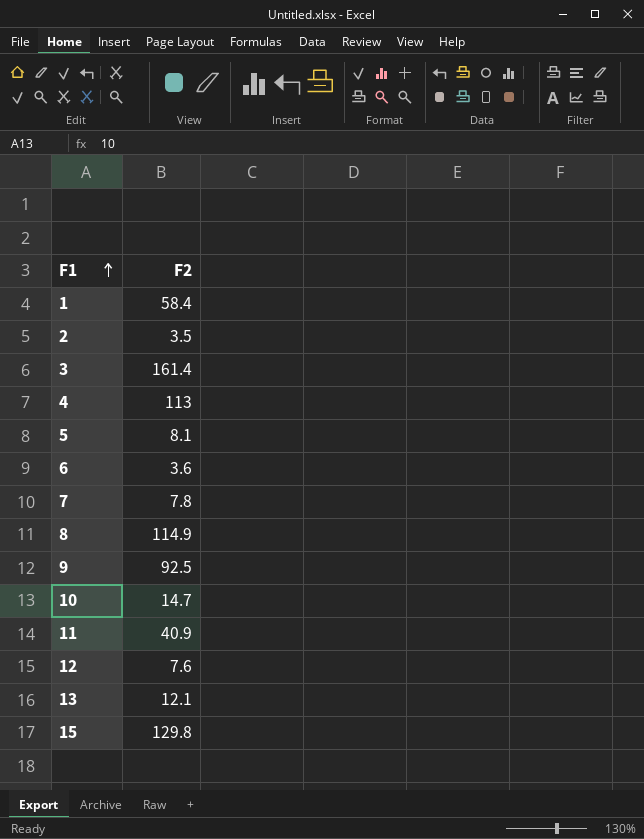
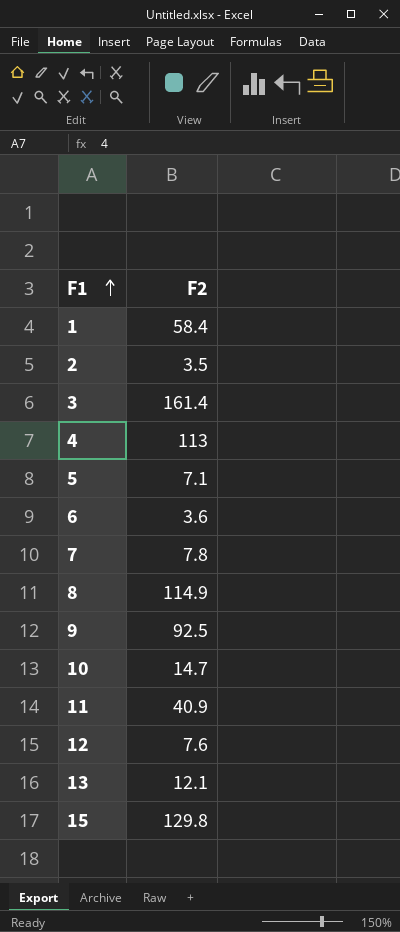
5 | F2: 8.1 -> 7.1

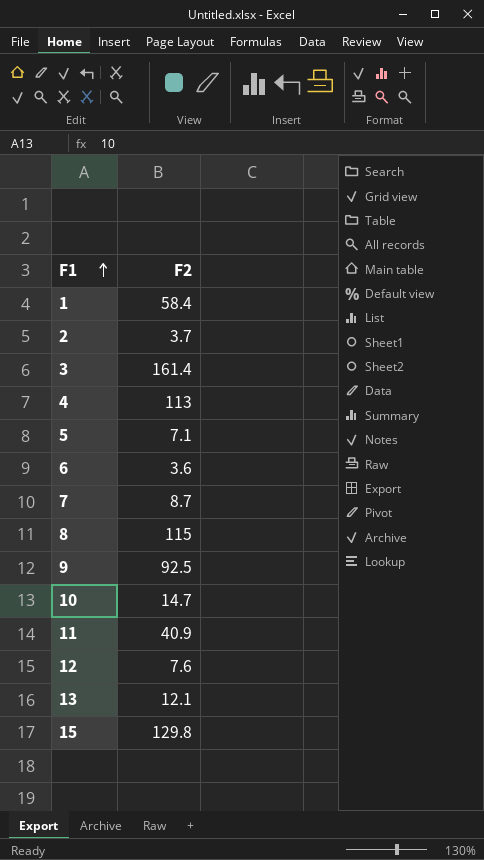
2 | F2: 3.5 -> 3.7
7 | F2: 7.8 -> 8.7
8 | F2: 114.9 -> 115

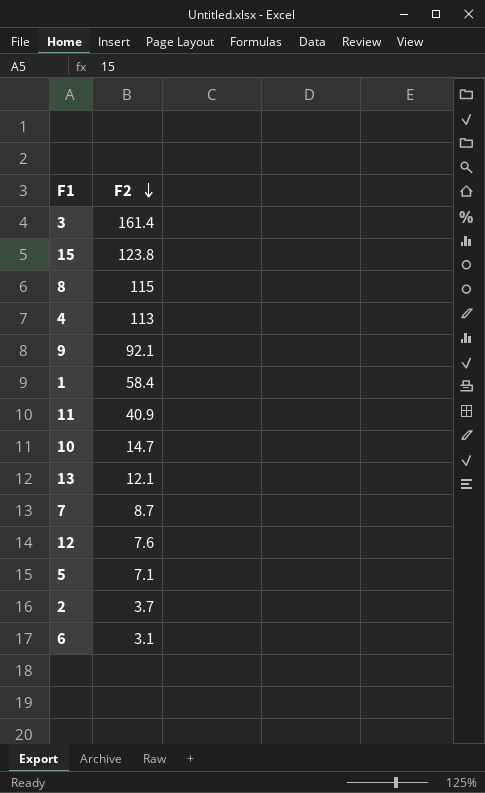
row order: F1 ascending -> F2 descending
15 | F2: 129.8 -> 123.8
9 | F2: 92.5 -> 92.1
6 | F2: 3.6 -> 3.1

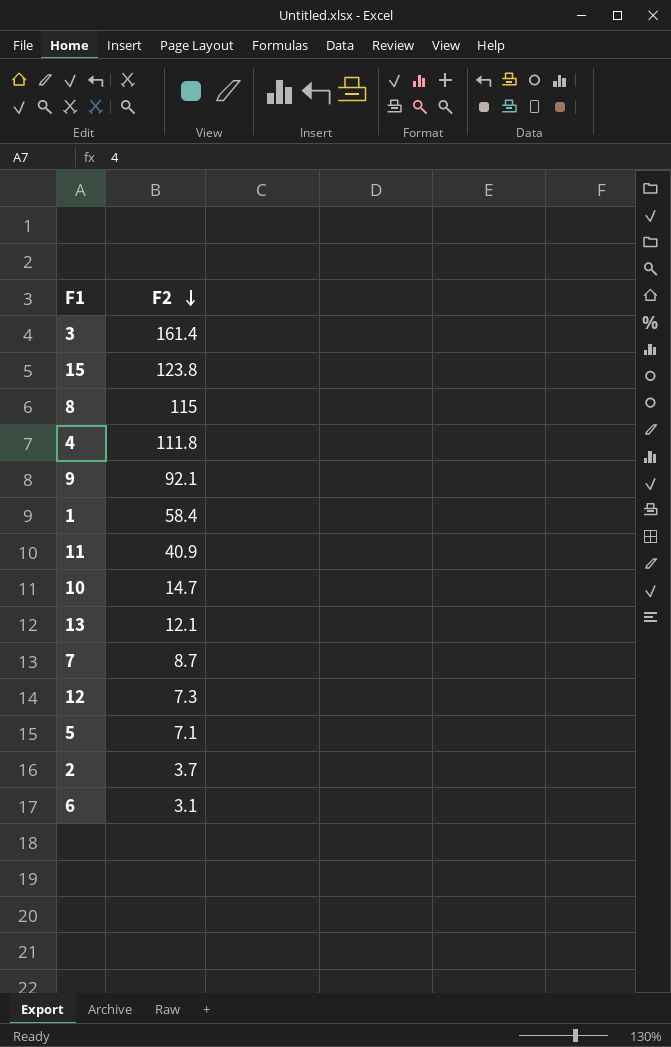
4 | F2: 113 -> 111.8
12 | F2: 7.6 -> 7.3

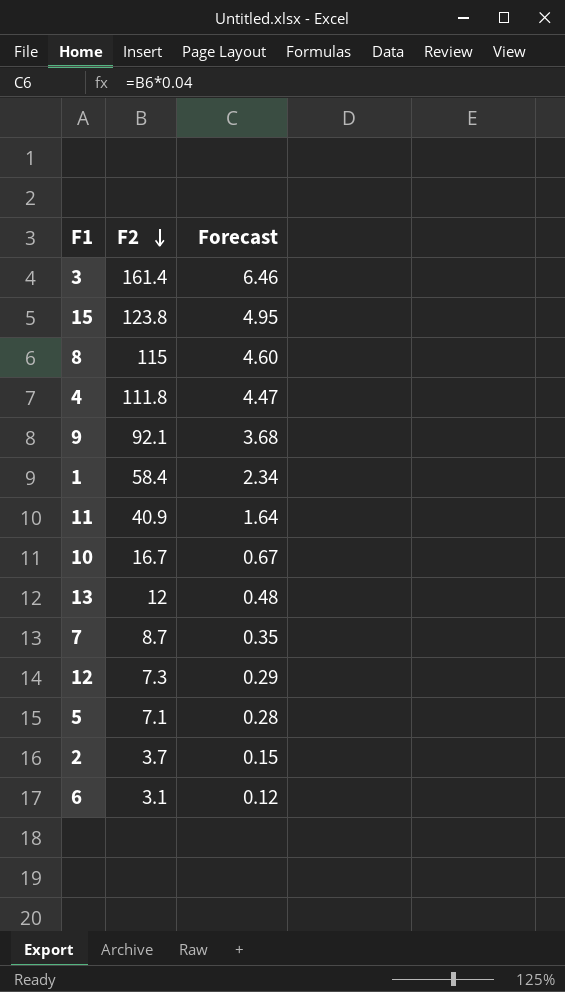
column Forecast | formula: none -> [F2] * 0.04
10 | F2: 14.7 -> 16.7
13 | F2: 12.1 -> 12

